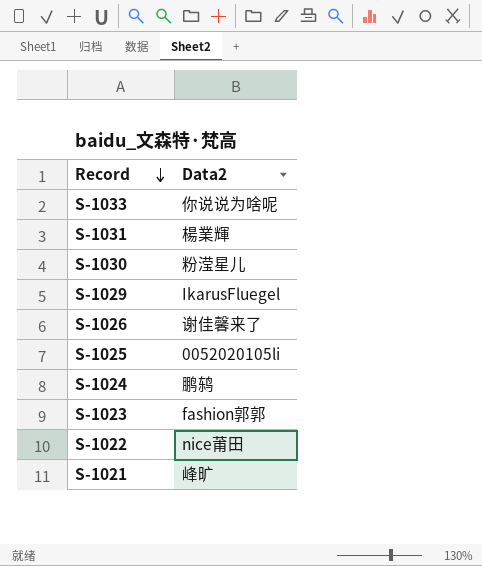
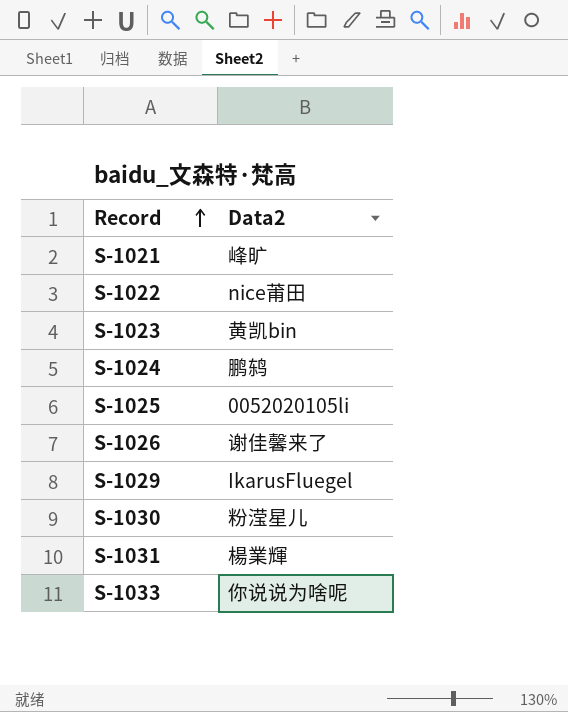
row order: Record descending -> Record ascending
S-1023 | Data2: fashion郭郭 -> 黄凯bin

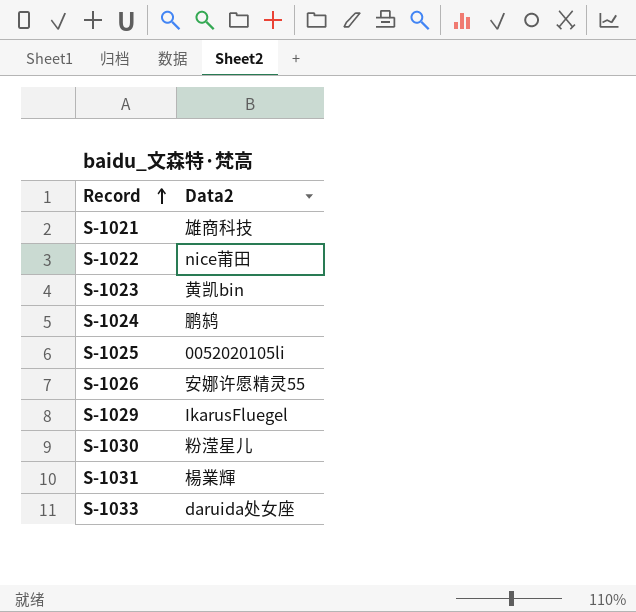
S-1021 | Data2: 峰旷 -> 雄商科技
S-1026 | Data2: 谢佳馨来了 -> 安娜许愿精灵55
S-1033 | Data2: 你说说为啥呢 -> daruida处女座

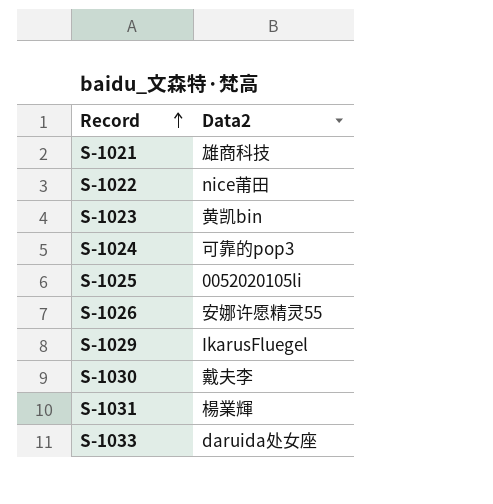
S-1024 | Data2: 鹏鸫 -> 可靠的pop3
S-1030 | Data2: 粉滢星儿 -> 戴夫李

